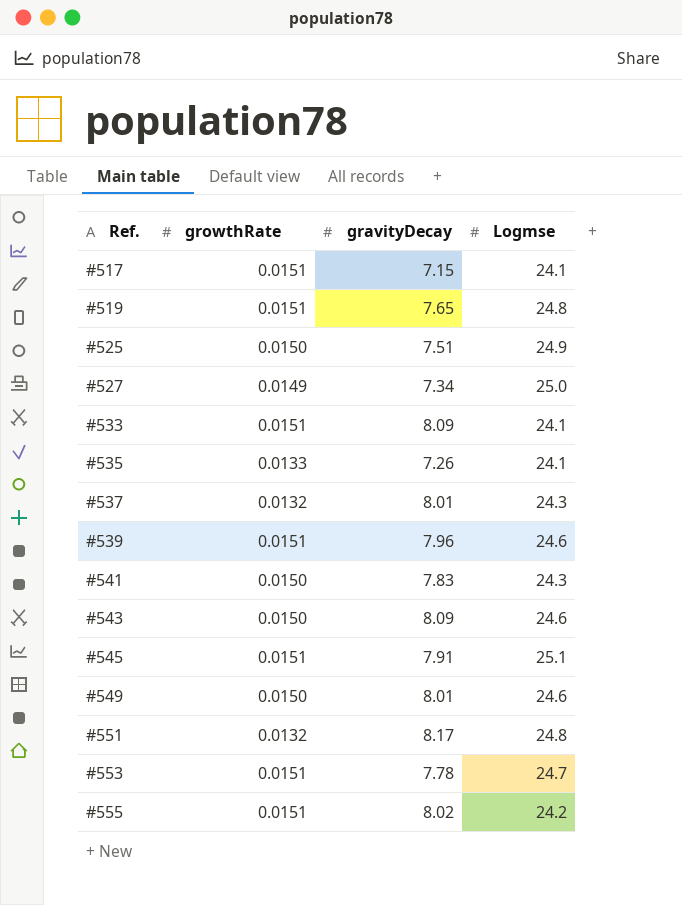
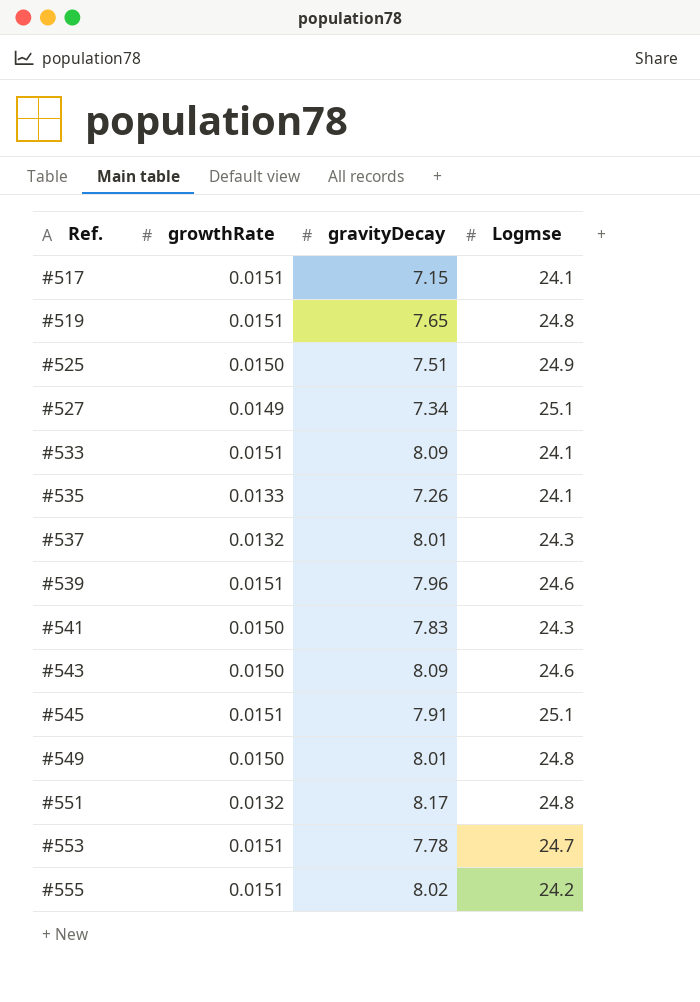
#527 | Logmse: 25.0 -> 25.1
#549 | Logmse: 24.6 -> 24.8

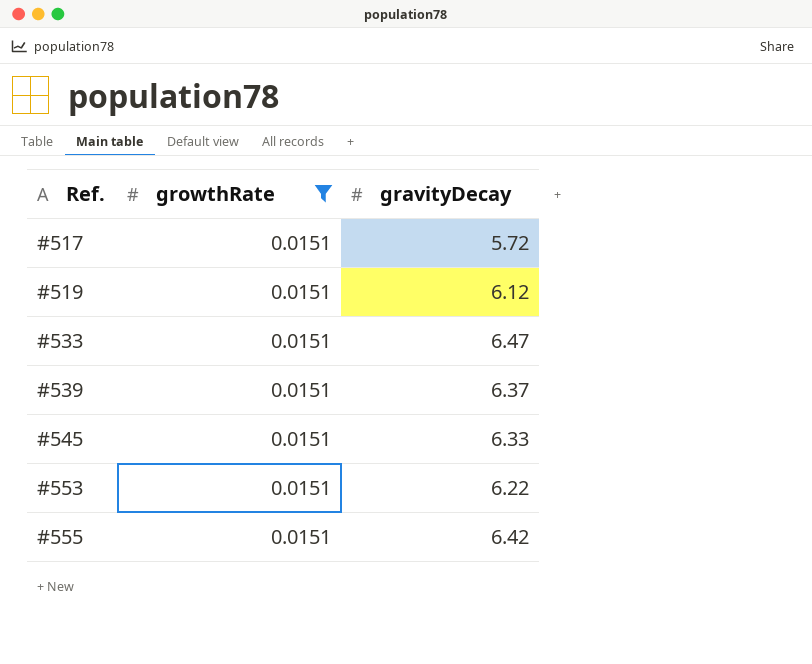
filter: none -> growthRate = 0.0151
column Logmse | position: 4 -> none
#517 | gravityDecay: 7.15 -> 5.72
#519 | gravityDecay: 7.65 -> 6.12
#533 | gravityDecay: 8.09 -> 6.47
#539 | gravityDecay: 7.96 -> 6.37
#545 | gravityDecay: 7.91 -> 6.33
#553 | gravityDecay: 7.78 -> 6.22
#555 | gravityDecay: 8.02 -> 6.42

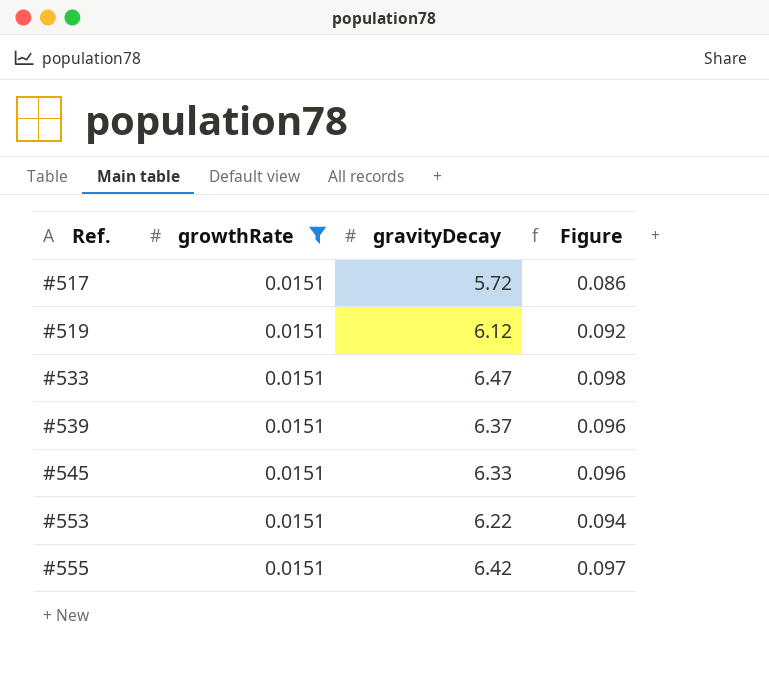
column Figure | formula: none -> [growthRate] * [gravityDecay]

